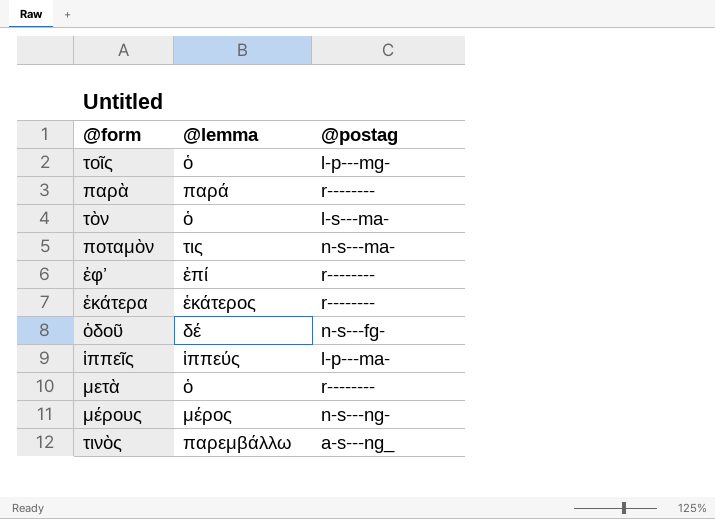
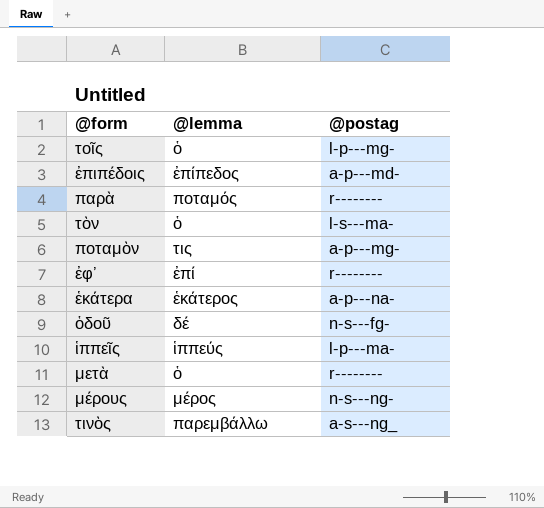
row ἐπιπέδοις: none -> ἐπίπεδος | a-p---md-
παρὰ | @lemma: παρά -> ποταμός
ποταμὸν | @postag: n-s---ma- -> a-p---mg-
ἑκάτερα | @postag: r-------- -> a-p---na-

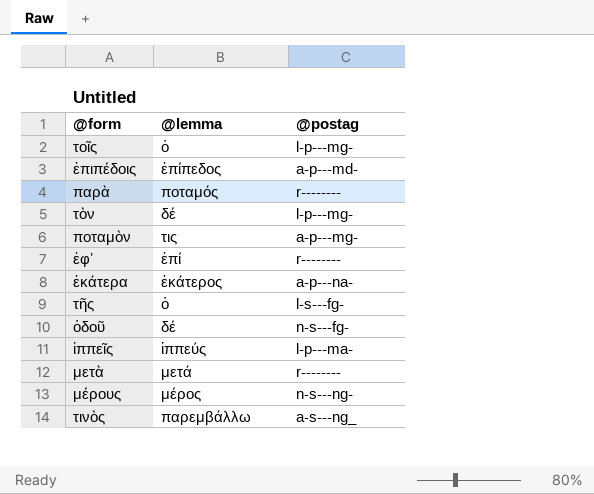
τὸν | @lemma: ὁ -> δέ
τὸν | @postag: l-s---ma- -> l-p---mg-
row τῆς: none -> ὁ | l-s---fg-
μετὰ | @lemma: ὁ -> μετά

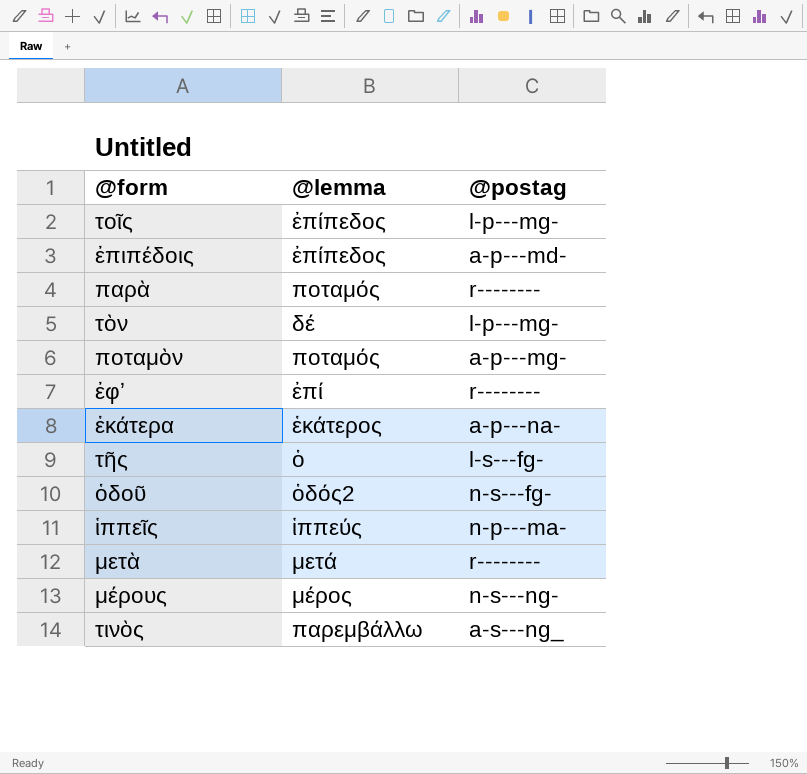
τοῖς | @lemma: ὁ -> ἐπίπεδος
ποταμὸν | @lemma: τις -> ποταμός
ὁδοῦ | @lemma: δέ -> ὁδός2
ἱππεῖς | @postag: l-p---ma- -> n-p---ma-

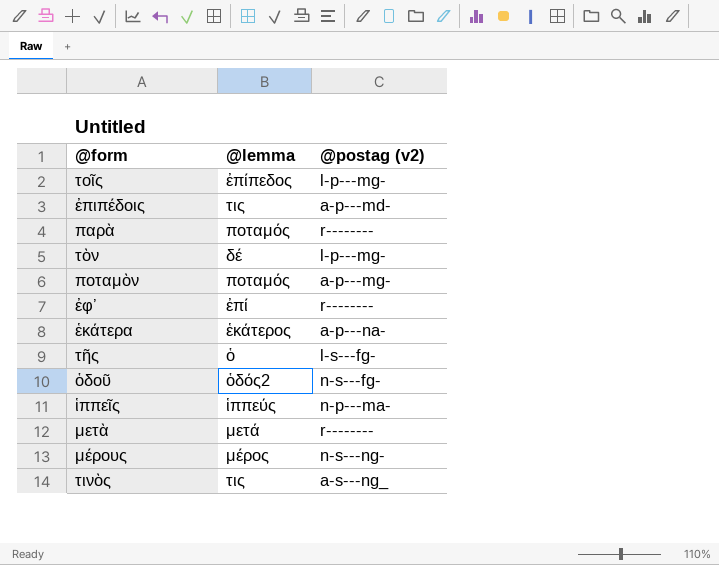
column name: @postag -> @postag (v2)
ἐπιπέδοις | @lemma: ἐπίπεδος -> τις
τινὸς | @lemma: παρεμβάλλω -> τις

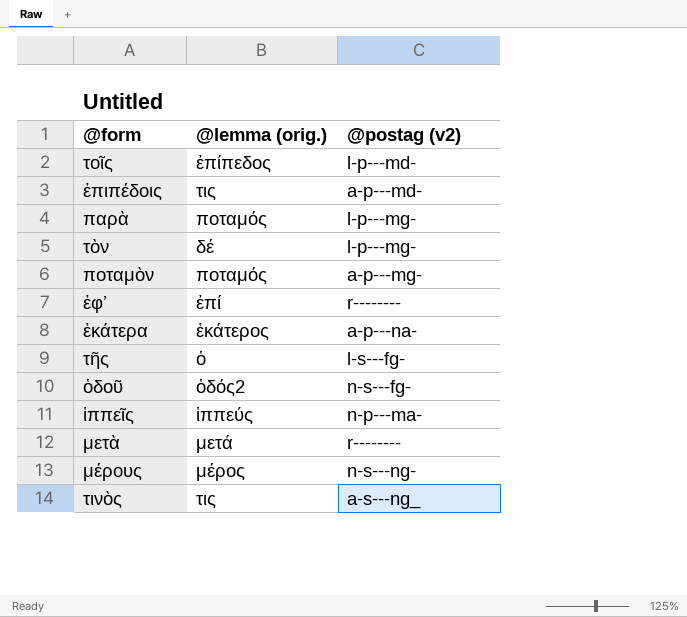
column name: @lemma -> @lemma (orig.)
τοῖς | @postag (v2): l-p---mg- -> l-p---md-
παρὰ | @postag (v2): r-------- -> l-p---mg-

